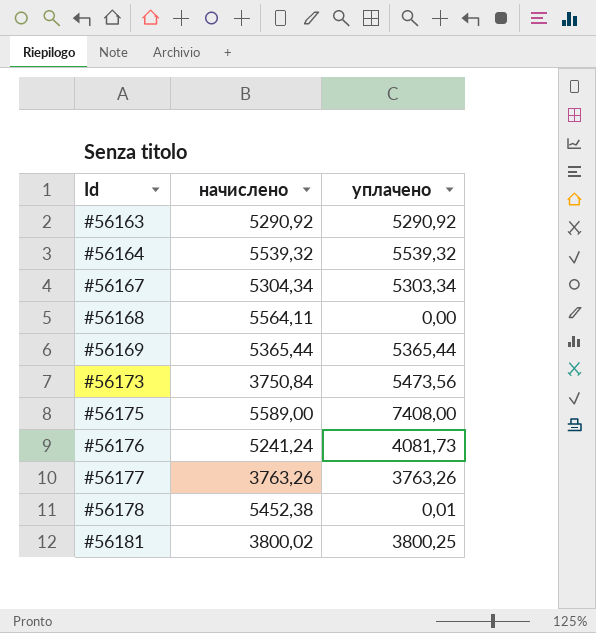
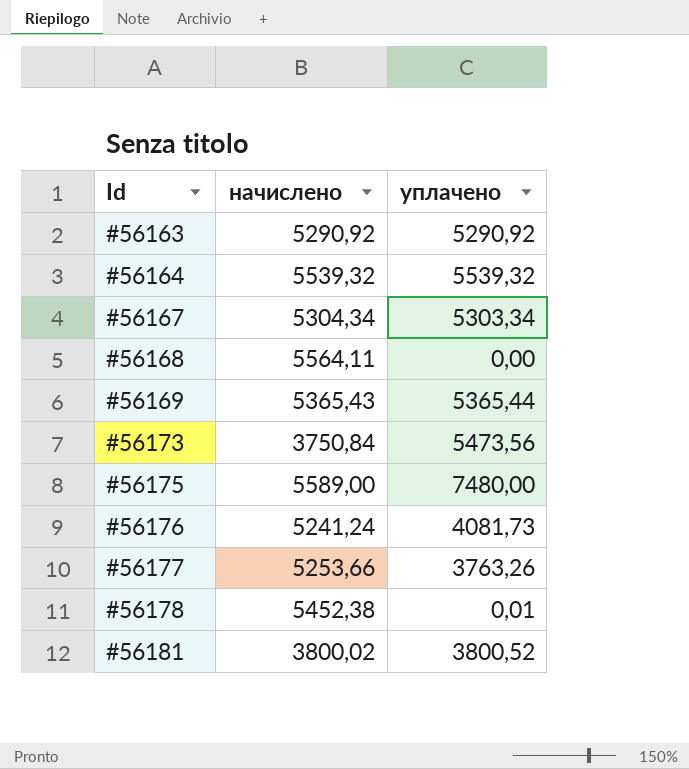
#56169 | начислено: 5365,44 -> 5365,43
#56175 | уплачено: 7408,00 -> 7480,00
#56177 | начислено: 3763,26 -> 5253,66
#56181 | уплачено: 3800,25 -> 3800,52

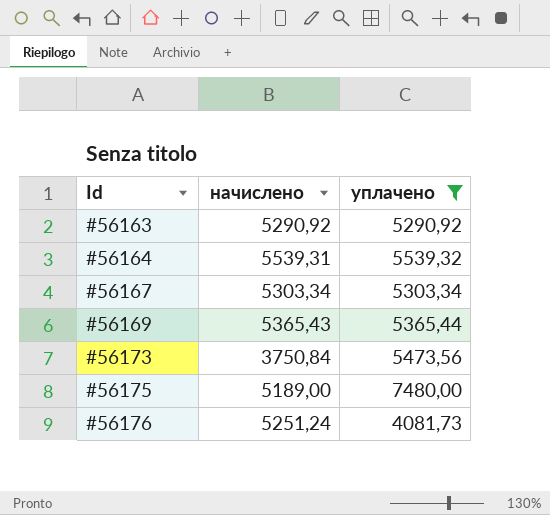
filter: none -> уплачено >= 4081,73
#56164 | начислено: 5539,32 -> 5539,31
#56167 | начислено: 5304,34 -> 5303,34
#56175 | начислено: 5589,00 -> 5189,00
#56176 | начислено: 5241,24 -> 5251,24

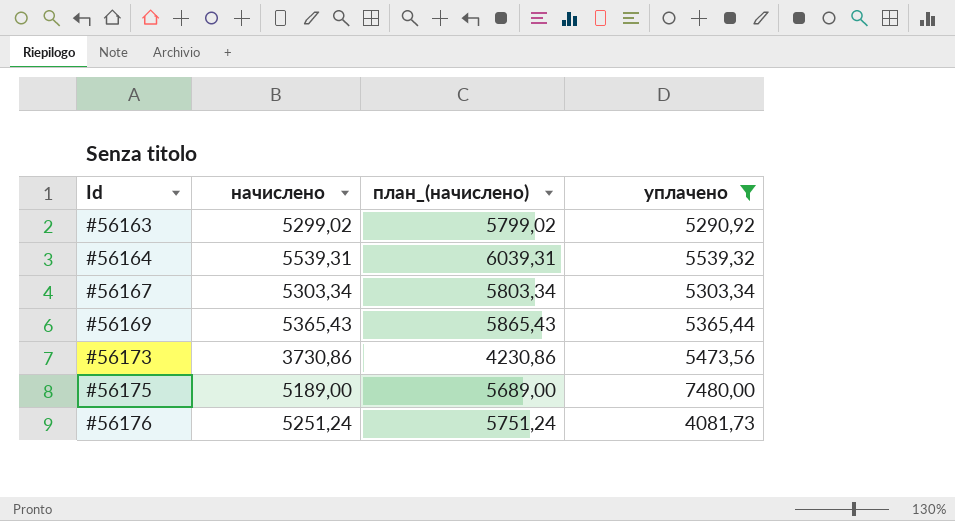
column план_(начислено) | formula: none -> [начислено] + 500
#56163 | начислено: 5290,92 -> 5299,02
#56173 | начислено: 3750,84 -> 3730,86

